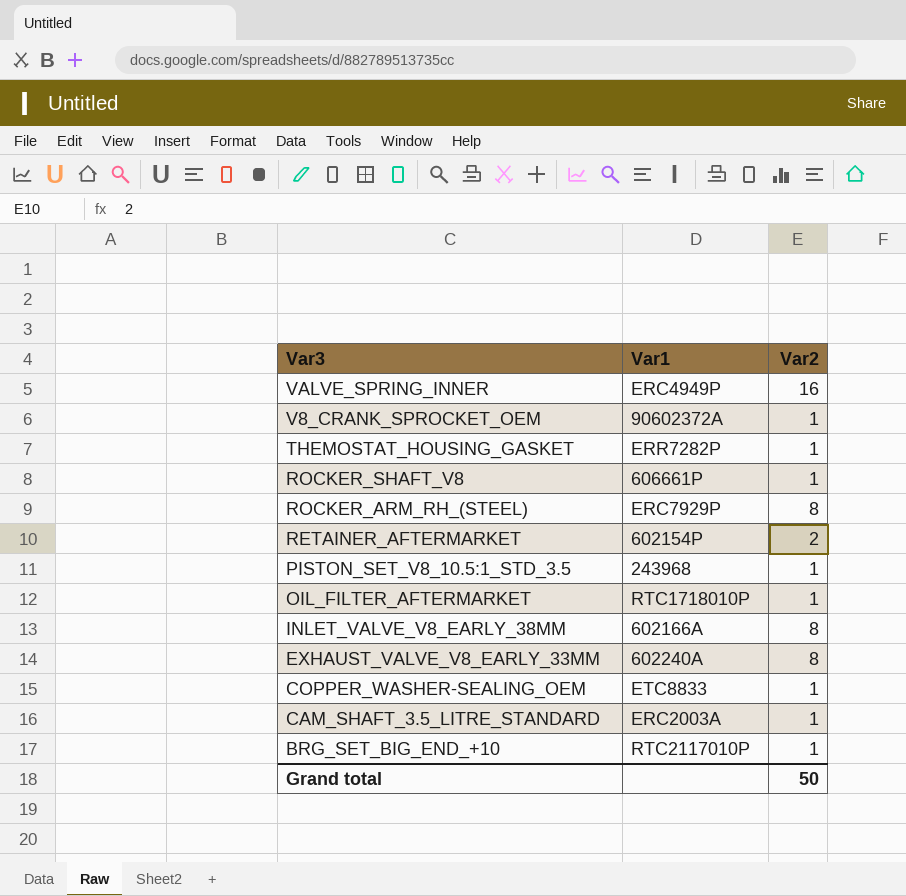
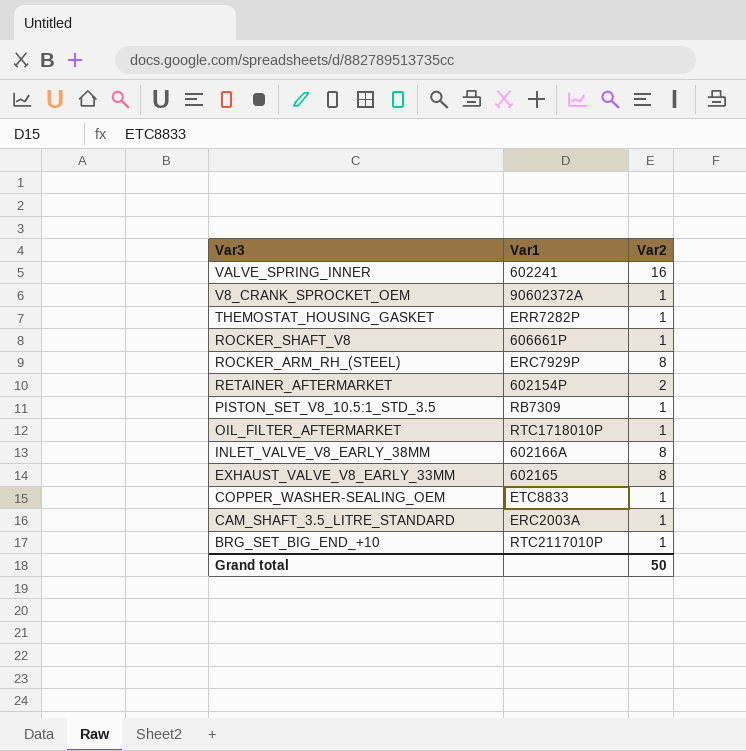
VALVE_SPRING_INNER | Var1: ERC4949P -> 602241
PISTON_SET_V8_10.5:1_STD_3.5 | Var1: 243968 -> RB7309
EXHAUST_VALVE_V8_EARLY_33MM | Var1: 602240A -> 602165

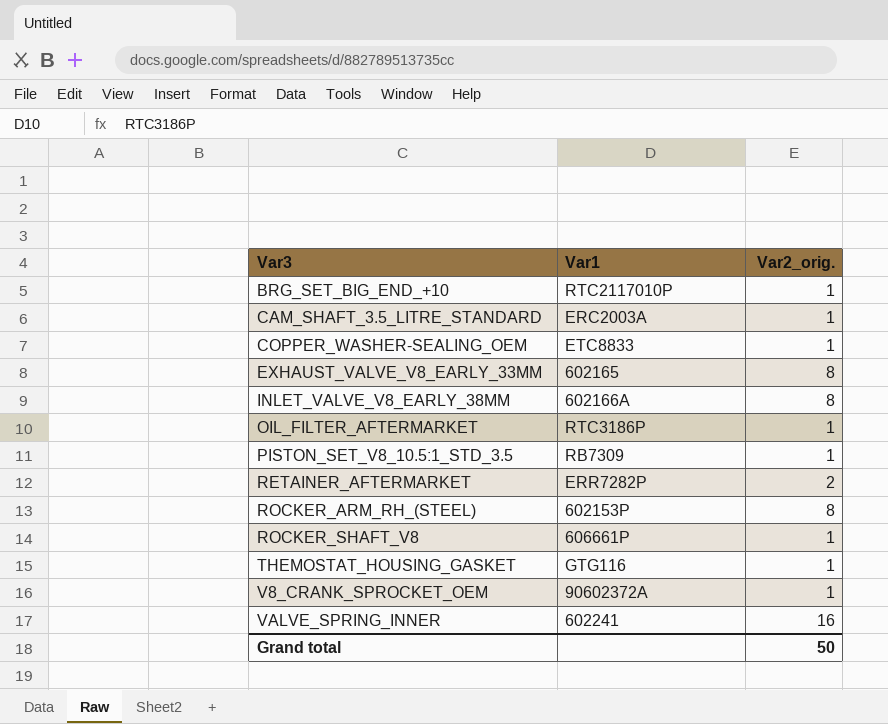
row order: Var3 descending -> Var3 ascending
column name: Var2 -> Var2_orig.
OIL_FILTER_AFTERMARKET | Var1: RTC1718010P -> RTC3186P
RETAINER_AFTERMARKET | Var1: 602154P -> ERR7282P
ROCKER_ARM_RH_(STEEL) | Var1: ERC7929P -> 602153P
THEMOSTAT_HOUSING_GASKET | Var1: ERR7282P -> GTG116

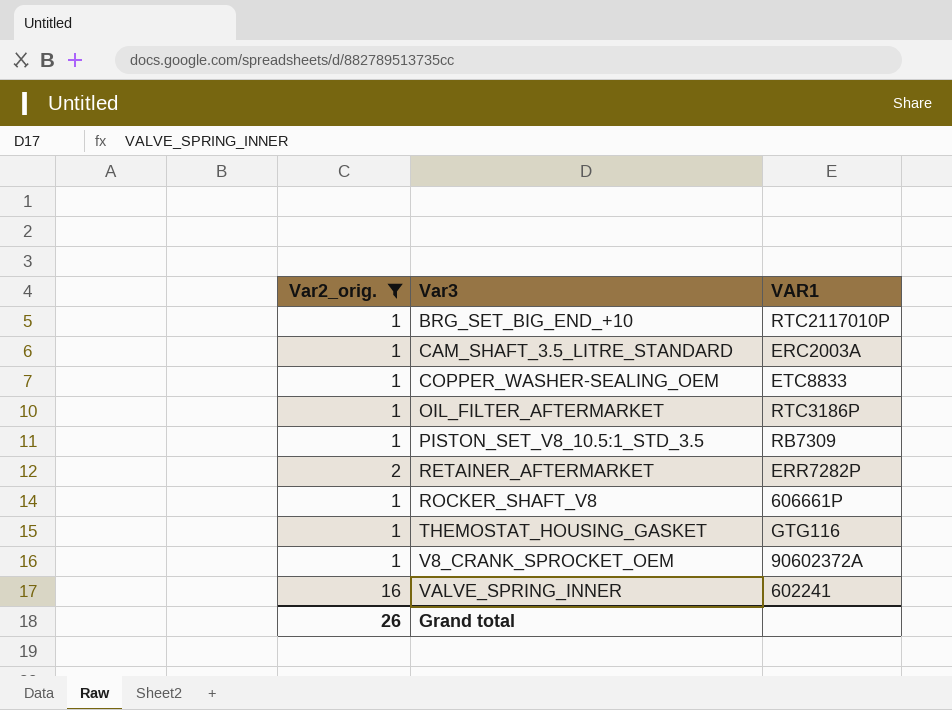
filter: none -> Var2_orig. != 8
column Var2_orig. | position: 3 -> 1
column name: Var1 -> VAR1
Grand total | Var2_orig.: 50 -> 26

